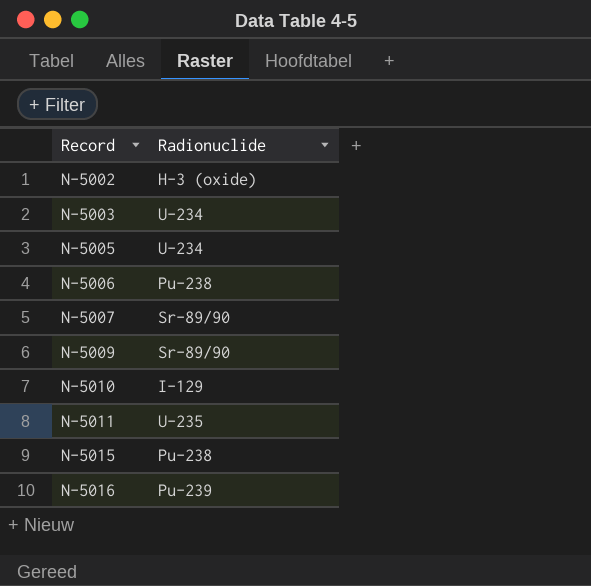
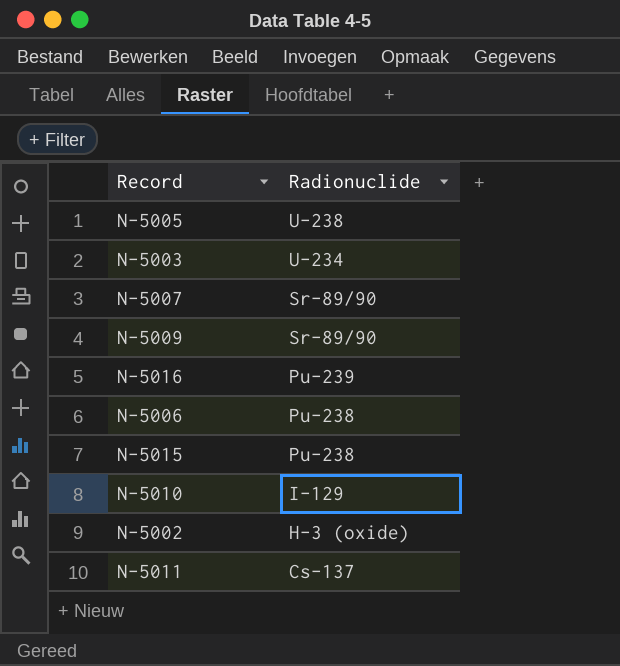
row order: Record ascending -> Radionuclide descending
N-5005 | Radionuclide: U-234 -> U-238
N-5011 | Radionuclide: U-235 -> Cs-137

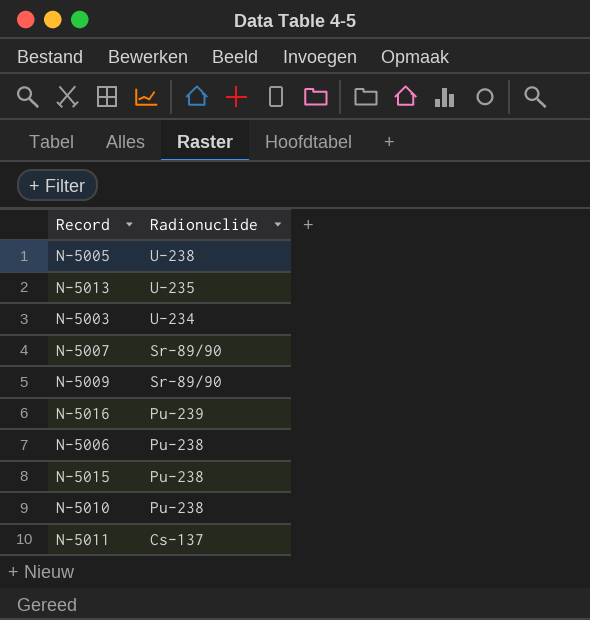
row N-5002: H-3 (oxide) -> none
row N-5013: none -> U-235
N-5010 | Radionuclide: I-129 -> Pu-238

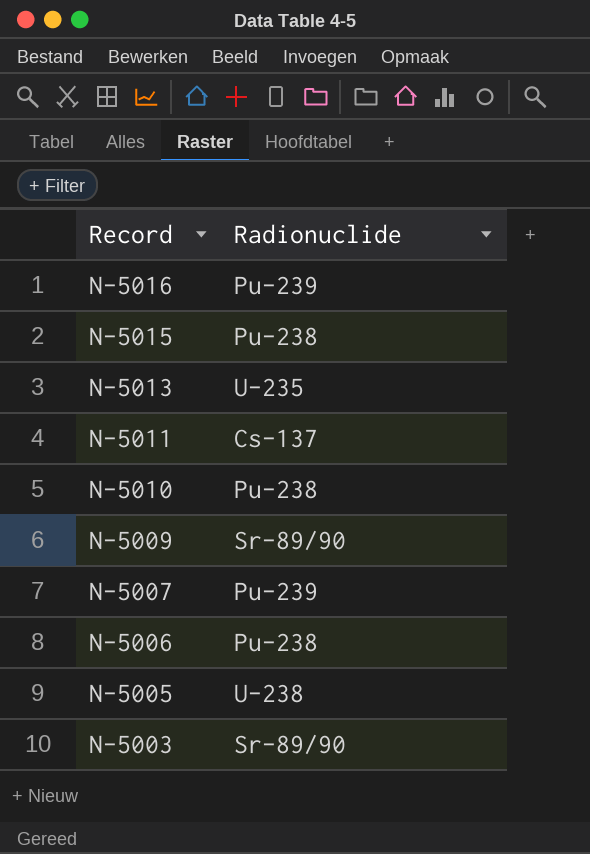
row order: Radionuclide descending -> Record descending
N-5007 | Radionuclide: Sr-89/90 -> Pu-239
N-5003 | Radionuclide: U-234 -> Sr-89/90

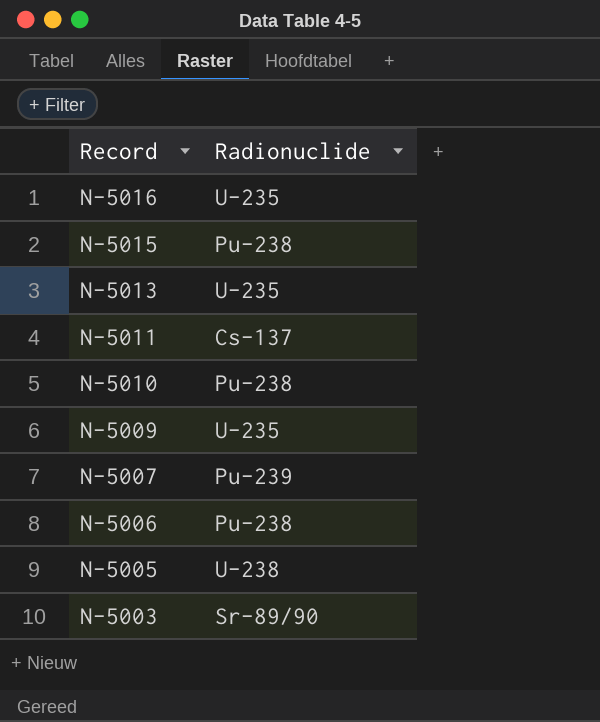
N-5016 | Radionuclide: Pu-239 -> U-235
N-5009 | Radionuclide: Sr-89/90 -> U-235

